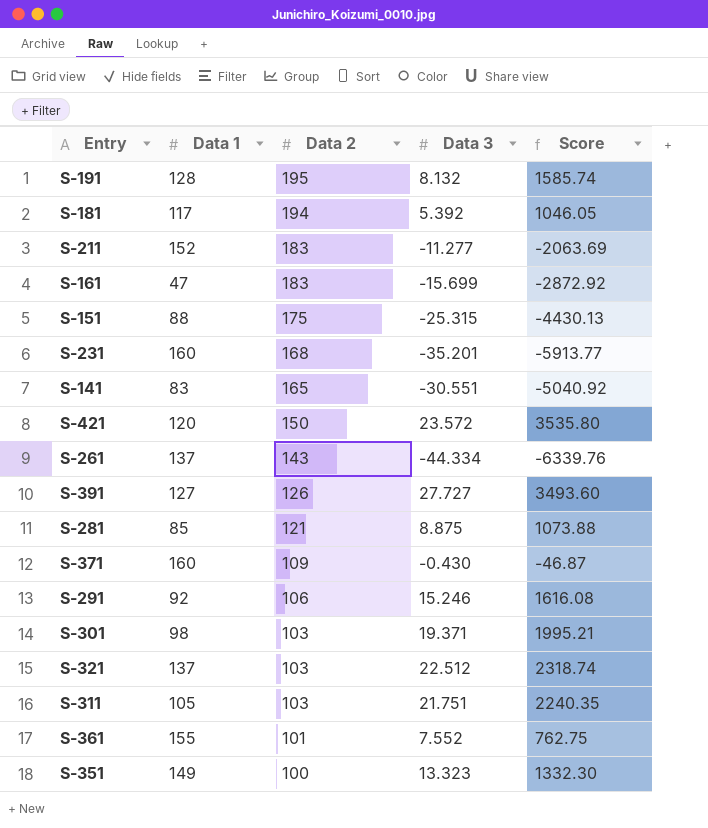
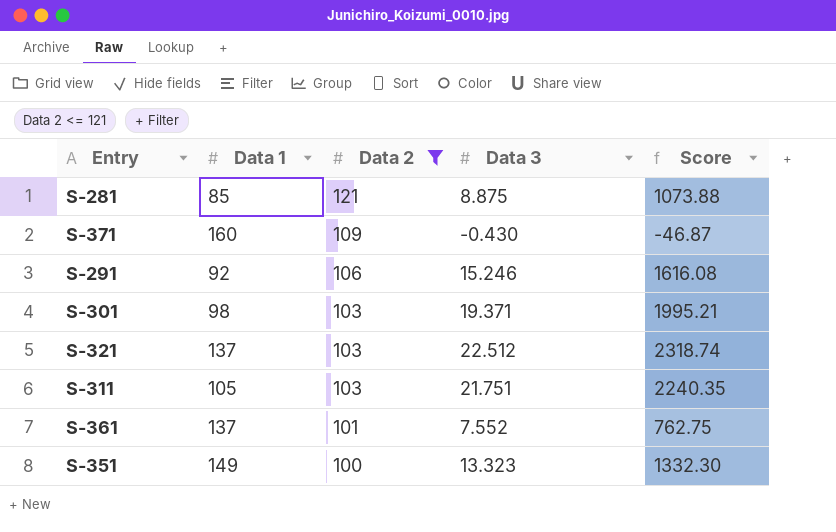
filter: none -> Data 2 <= 121
S-361 | Data 1: 155 -> 137

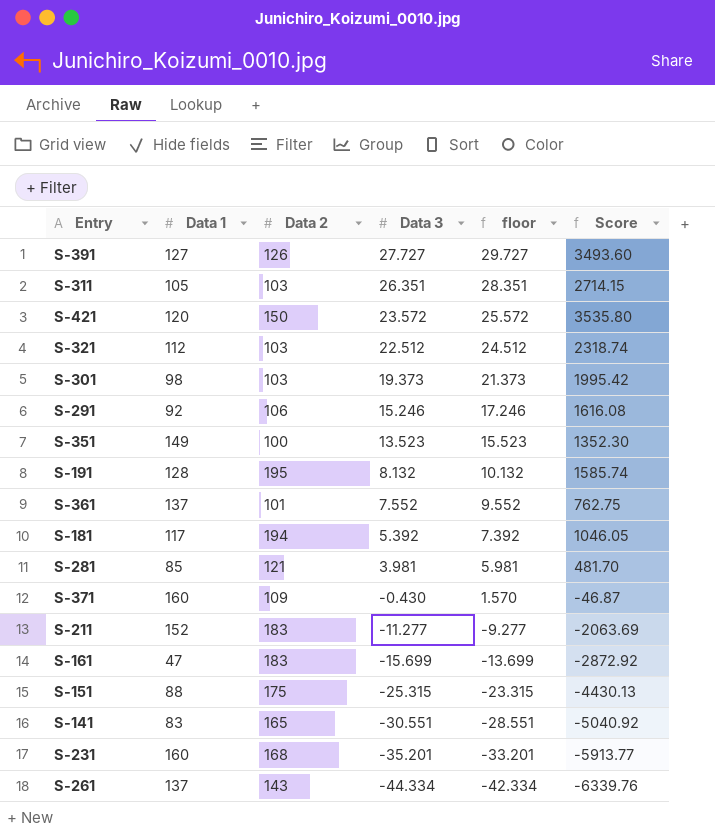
filter: Data 2 <= 121 -> none
row order: Data 2 descending -> Data 3 descending
column floor | formula: none -> [Data 3] + 2
S-311 | Data 3: 21.751 -> 26.351
S-311 | Score: 2240.35 -> 2714.15
S-321 | Data 1: 137 -> 112
S-301 | Data 3: 19.371 -> 19.373
S-301 | Score: 1995.21 -> 1995.42
S-351 | Data 3: 13.323 -> 13.523
S-351 | Score: 1332.30 -> 1352.30
S-281 | Data 3: 8.875 -> 3.981
S-281 | Score: 1073.88 -> 481.70

